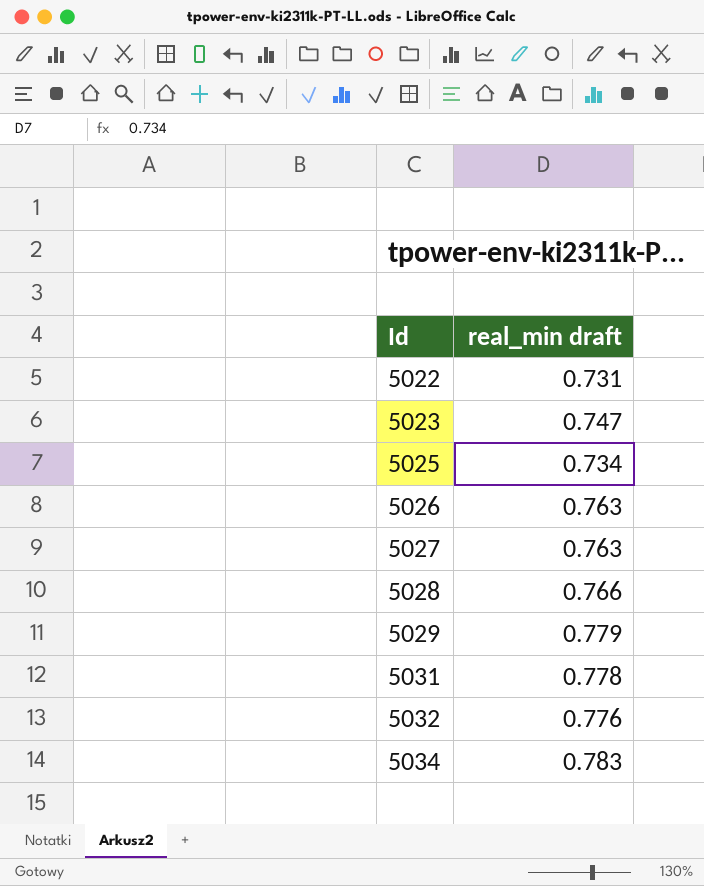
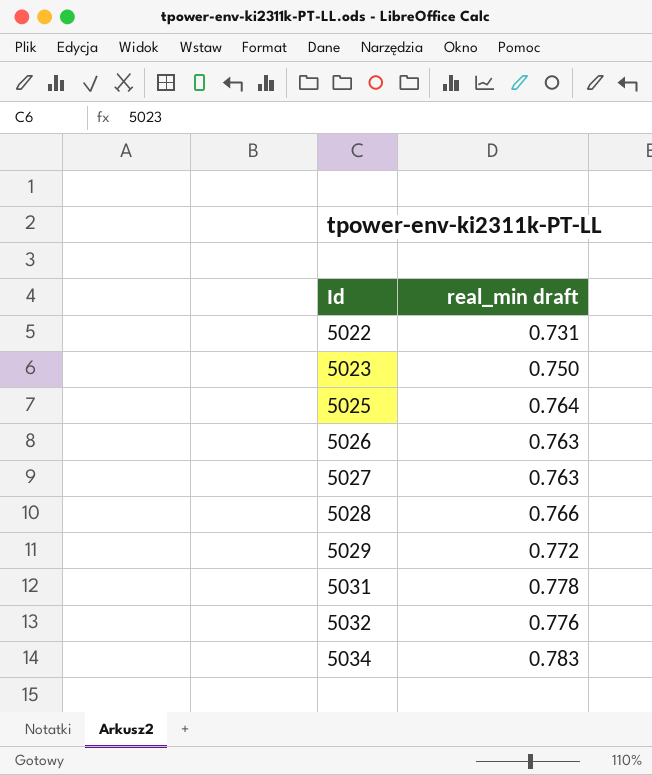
5023 | real_min draft: 0.747 -> 0.750
5025 | real_min draft: 0.734 -> 0.764
5029 | real_min draft: 0.779 -> 0.772

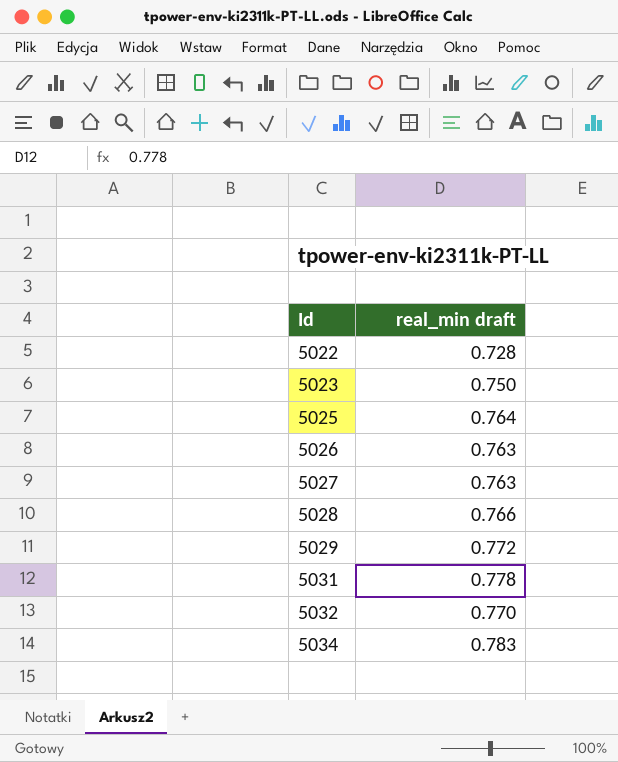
5022 | real_min draft: 0.731 -> 0.728
5032 | real_min draft: 0.776 -> 0.770

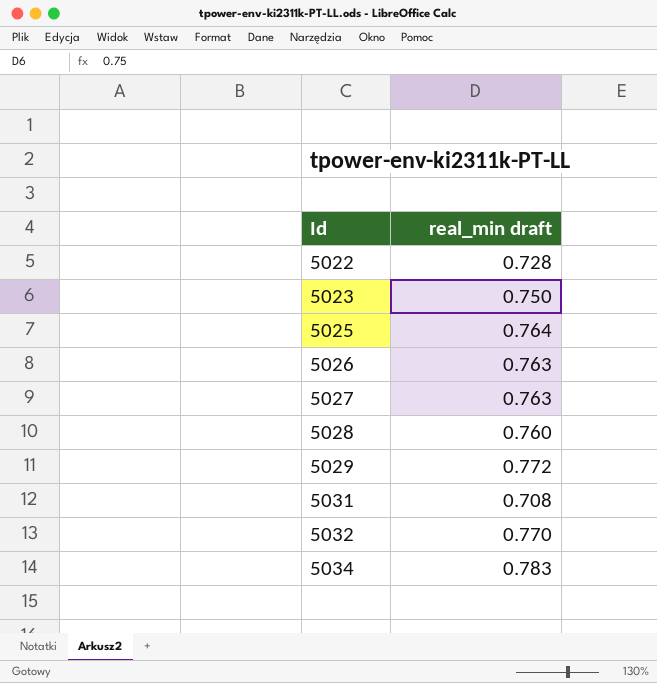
5028 | real_min draft: 0.766 -> 0.760
5031 | real_min draft: 0.778 -> 0.708

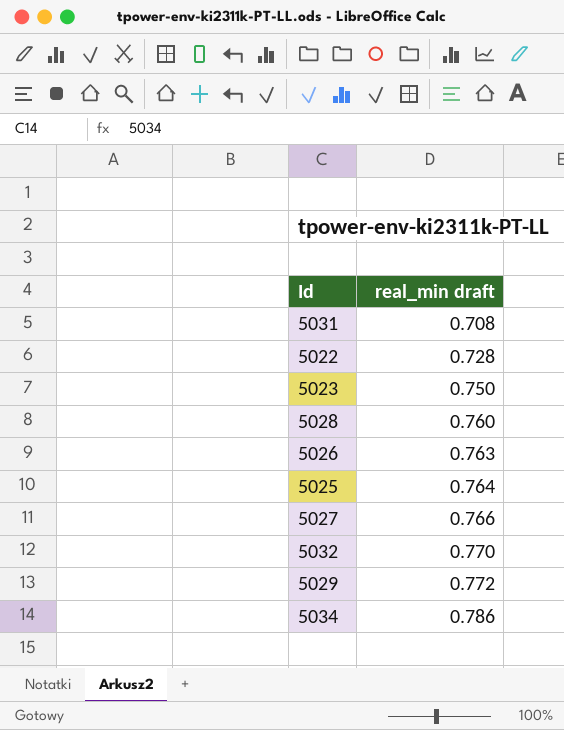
row order: Id ascending -> real_min draft ascending
5027 | real_min draft: 0.763 -> 0.766
5034 | real_min draft: 0.783 -> 0.786

